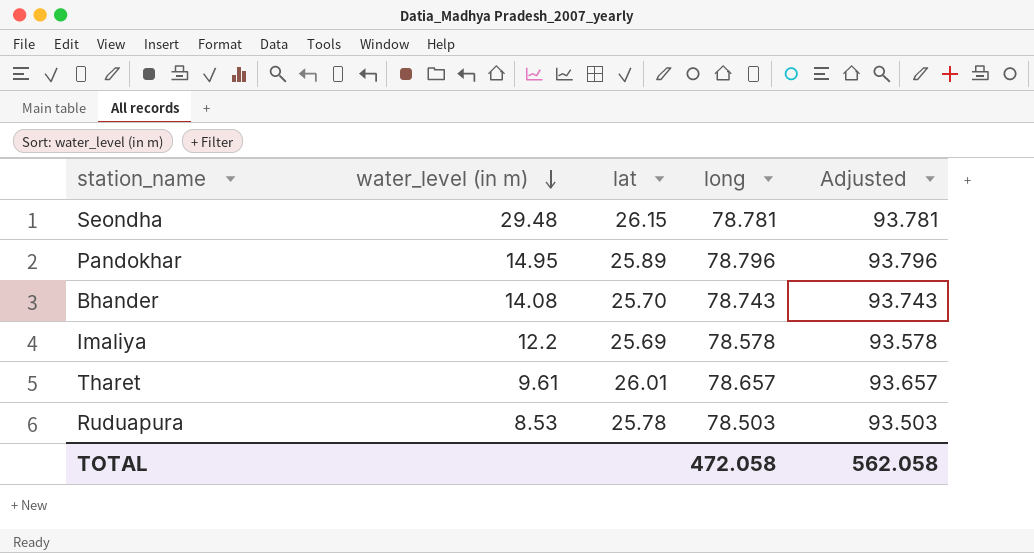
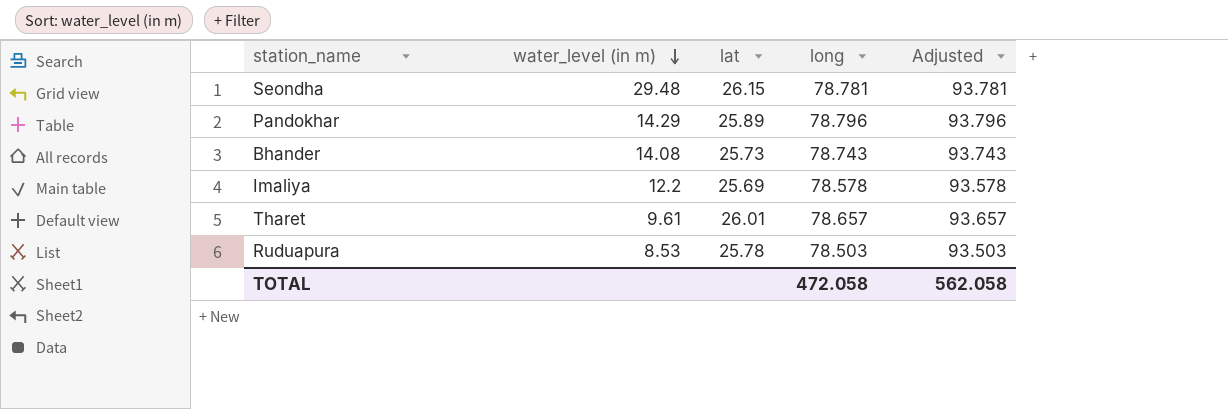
Pandokhar | water_level (in m): 14.95 -> 14.29
Bhander | lat: 25.70 -> 25.73

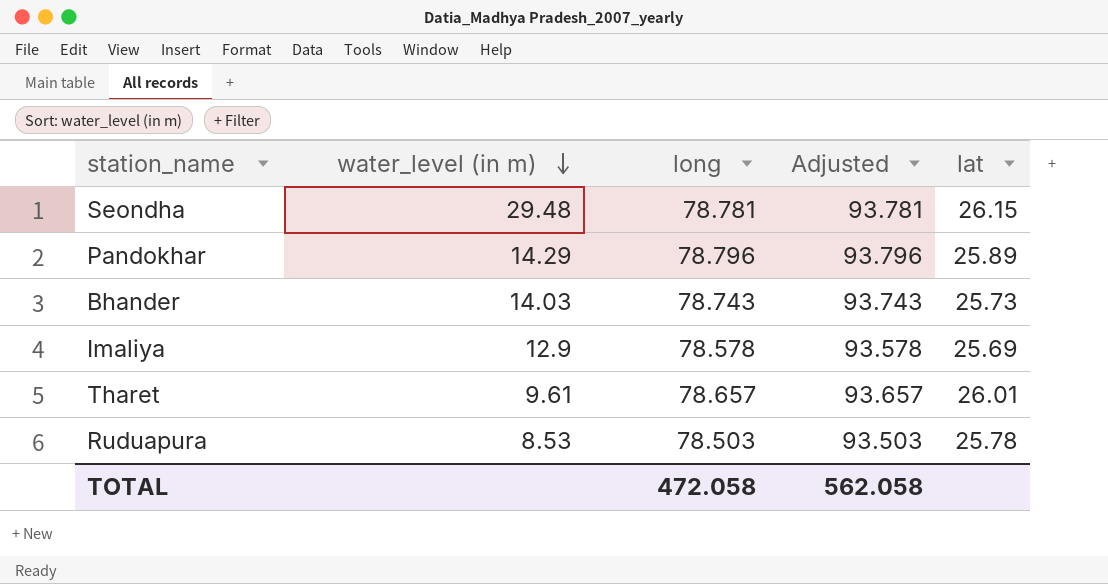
column lat | position: 3 -> 5
Bhander | water_level (in m): 14.08 -> 14.03
Imaliya | water_level (in m): 12.2 -> 12.9

